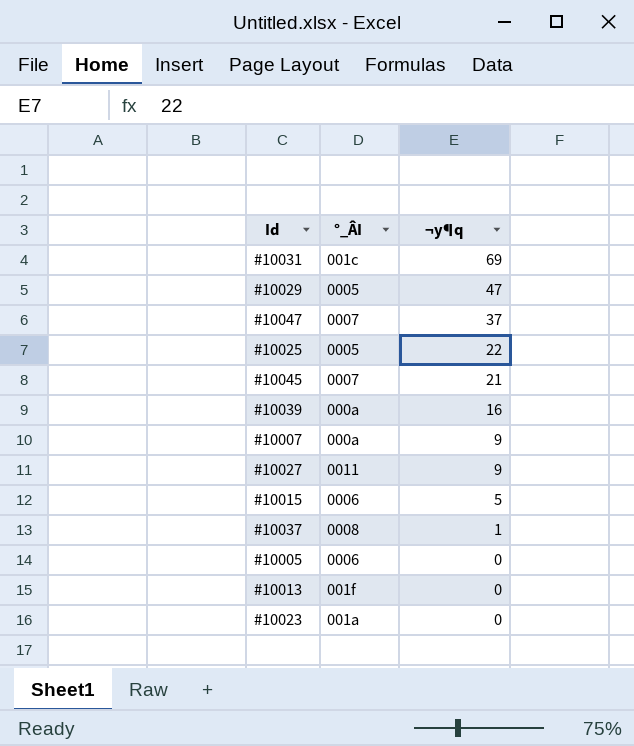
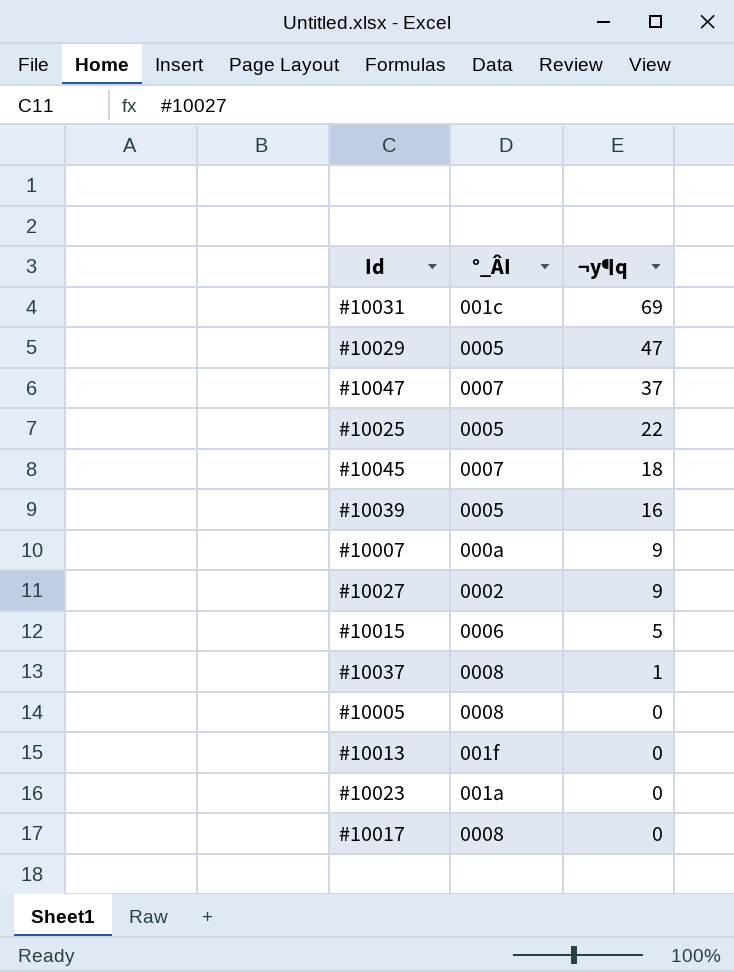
#10045 | ¬y¶q: 21 -> 18
#10039 | °_ÂI: 000a -> 0005
#10027 | °_ÂI: 0011 -> 0002
#10005 | °_ÂI: 0006 -> 0008
row #10017: none -> 0008 | 0

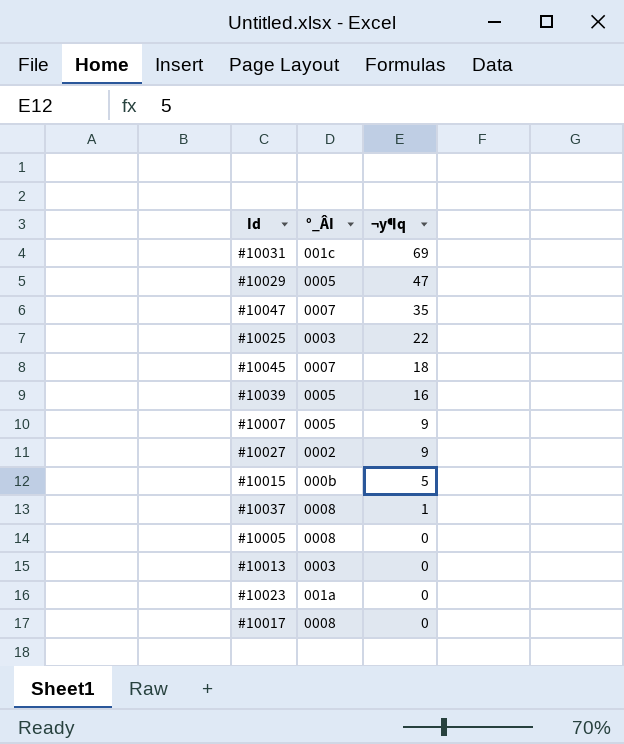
#10047 | ¬y¶q: 37 -> 35
#10025 | °_ÂI: 0005 -> 0003
#10007 | °_ÂI: 000a -> 0005
#10015 | °_ÂI: 0006 -> 000b
#10013 | °_ÂI: 001f -> 0003

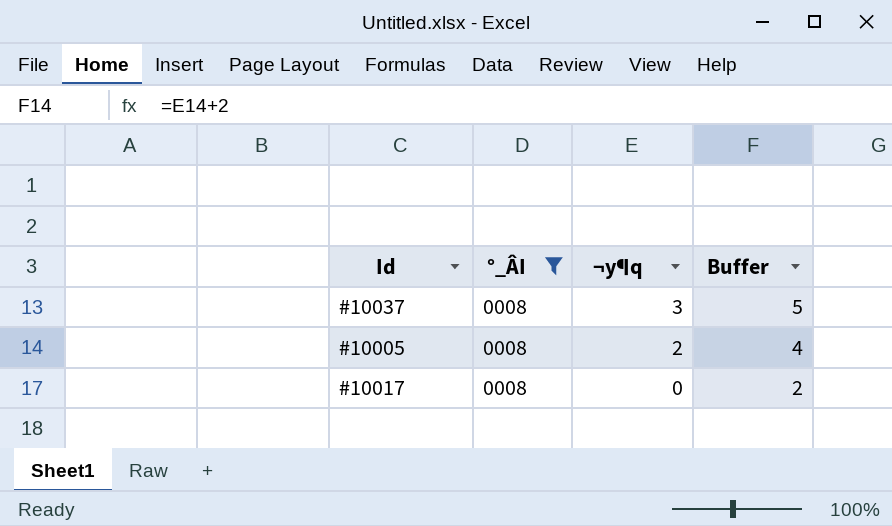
filter: none -> °_ÂI = 0008
column Buffer | formula: none -> [¬y¶q] + 2
#10037 | ¬y¶q: 1 -> 3
#10005 | ¬y¶q: 0 -> 2

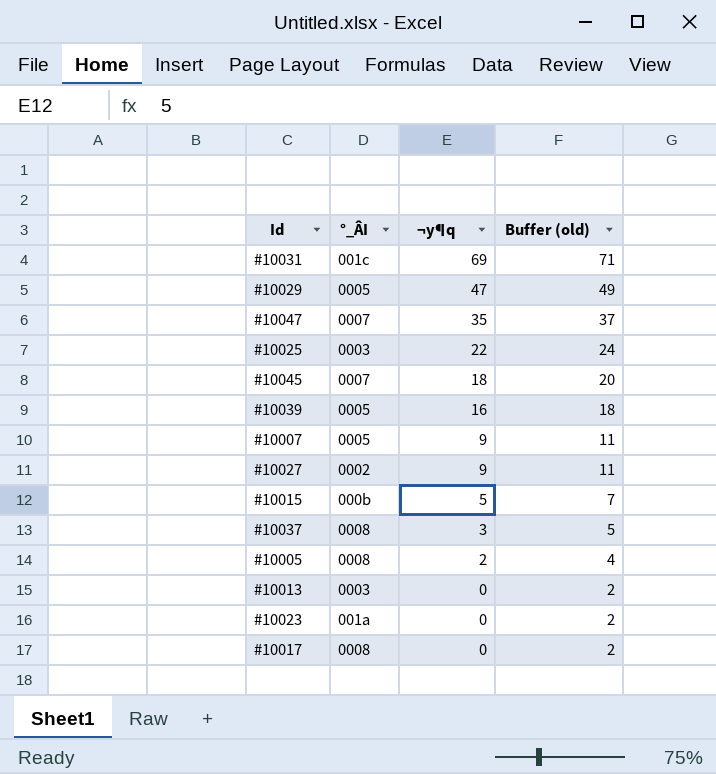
filter: °_ÂI = 0008 -> none
column name: Buffer -> Buffer (old)

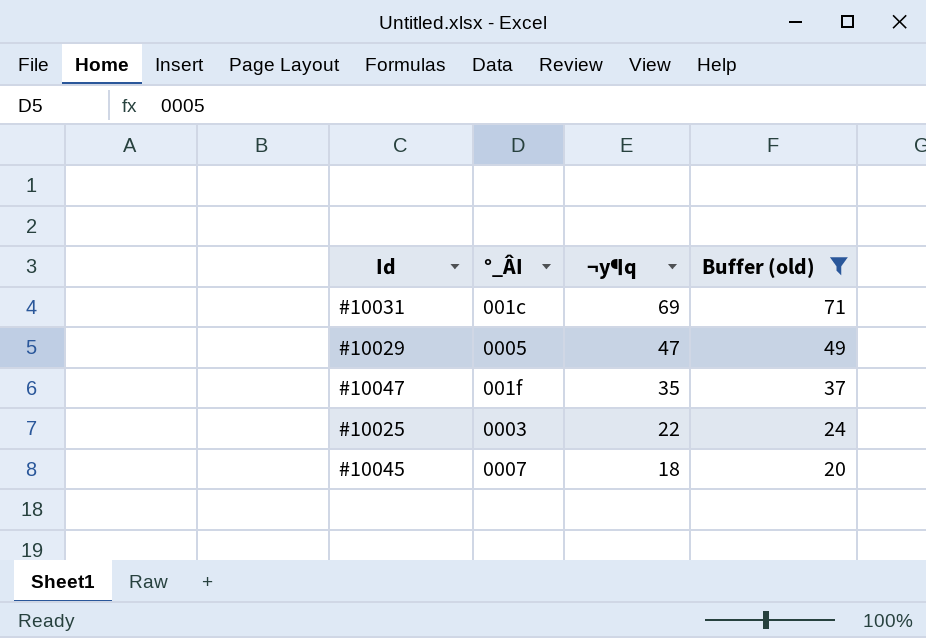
filter: none -> Buffer (old) >= 20
#10047 | °_ÂI: 0007 -> 001f

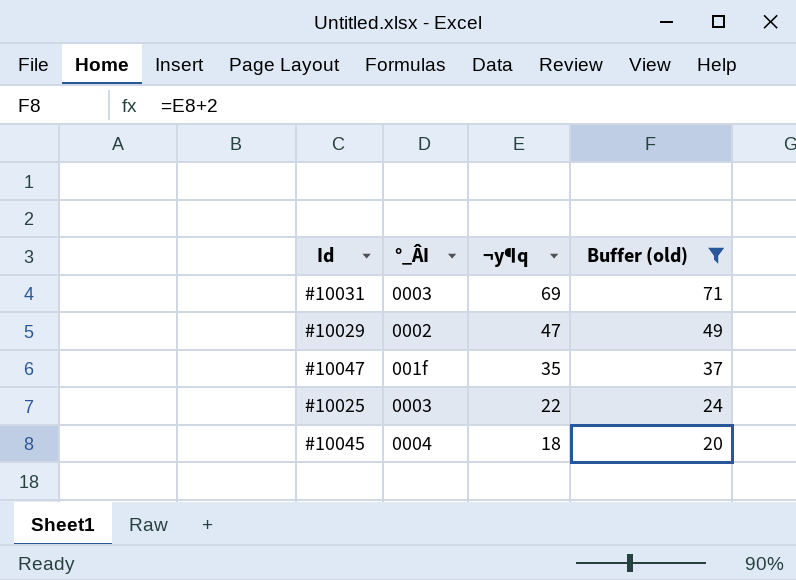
#10031 | °_ÂI: 001c -> 0003
#10029 | °_ÂI: 0005 -> 0002
#10045 | °_ÂI: 0007 -> 0004

